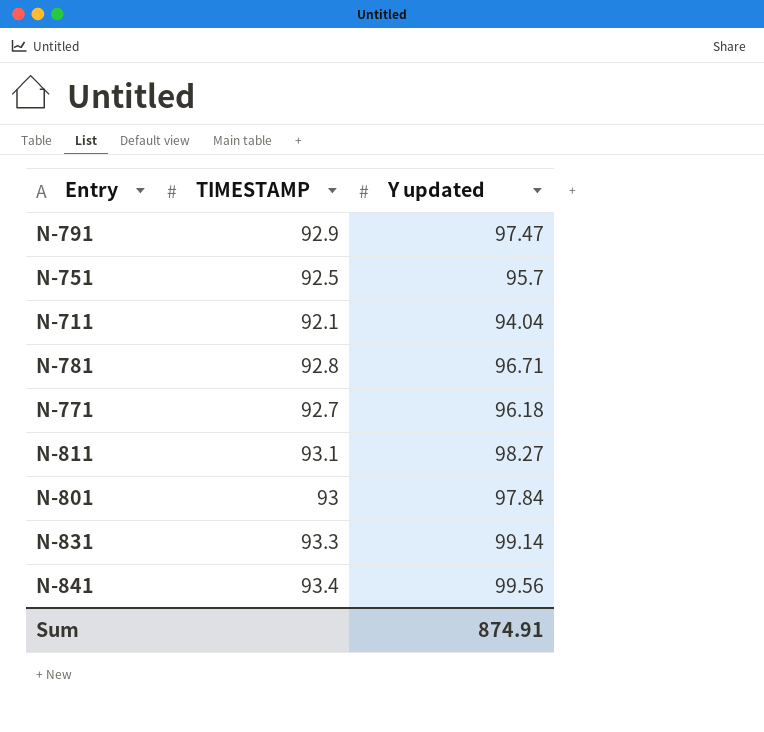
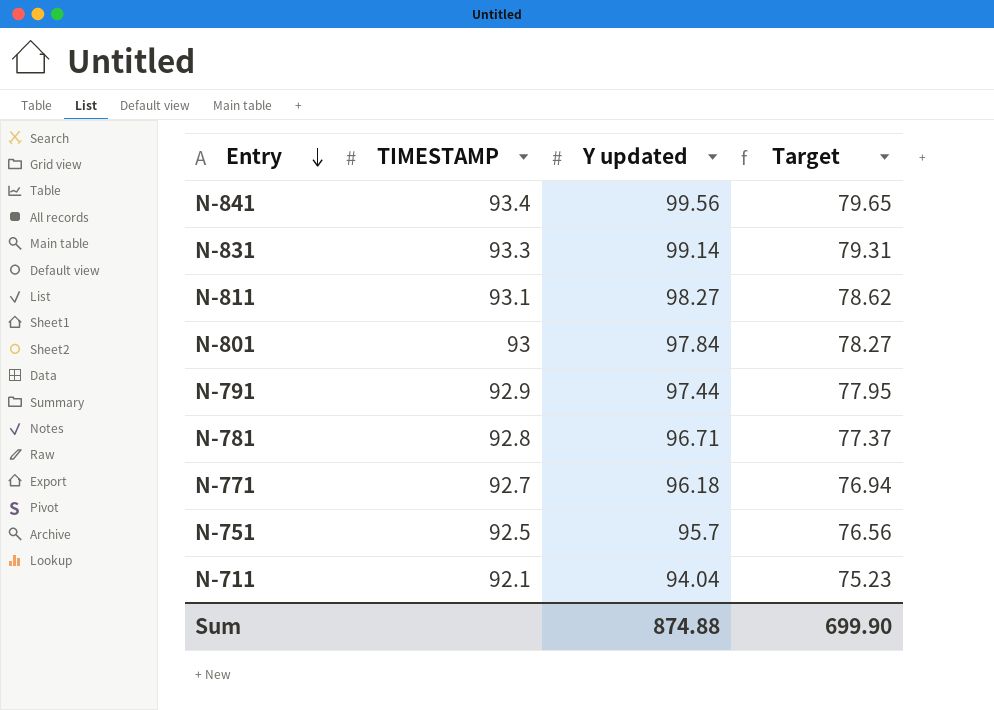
row order: none -> Entry descending
column Target | formula: none -> [Y updated] * 0.8
N-791 | Y updated: 97.47 -> 97.44
Sum | Y updated: 874.91 -> 874.88

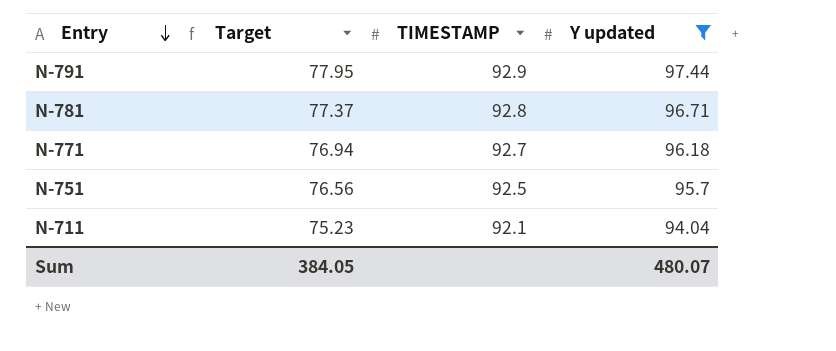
filter: none -> Y updated <= 97.44
column Target | position: 4 -> 2
Sum | Target: 699.90 -> 384.05
Sum | Y updated: 874.88 -> 480.07

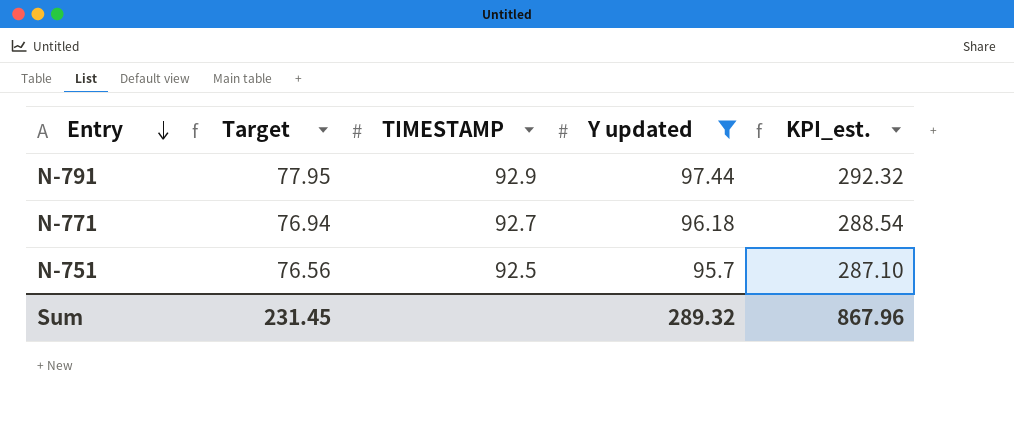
column KPI_est. | formula: none -> [Y updated] * 3
row N-781: 77.37 | 92.8 | 96.71 -> none
row N-711: 75.23 | 92.1 | 94.04 -> none
Sum | Target: 384.05 -> 231.45
Sum | Y updated: 480.07 -> 289.32

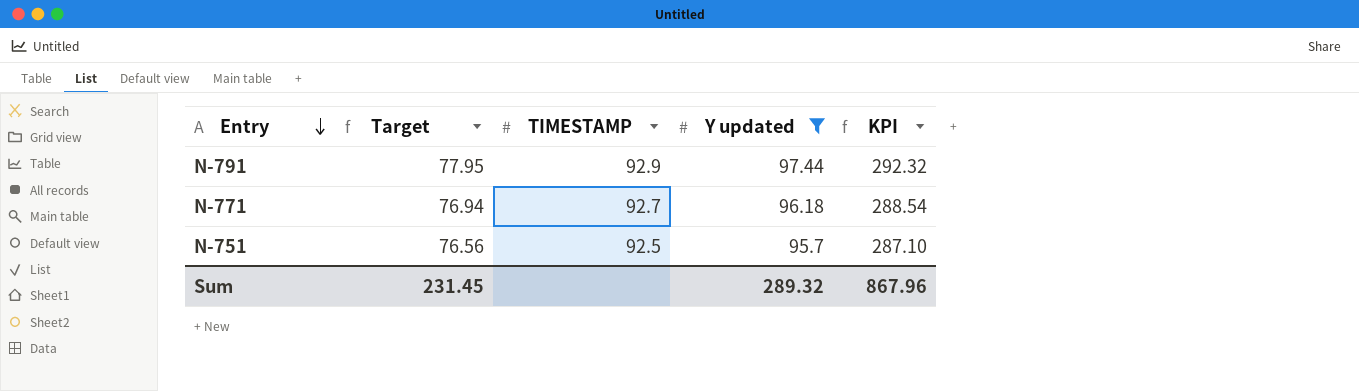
column name: KPI_est. -> KPI

